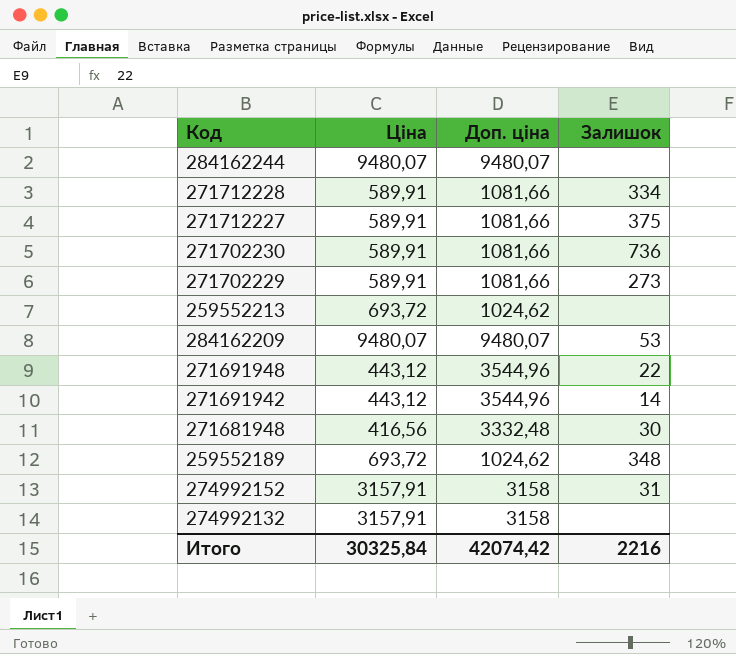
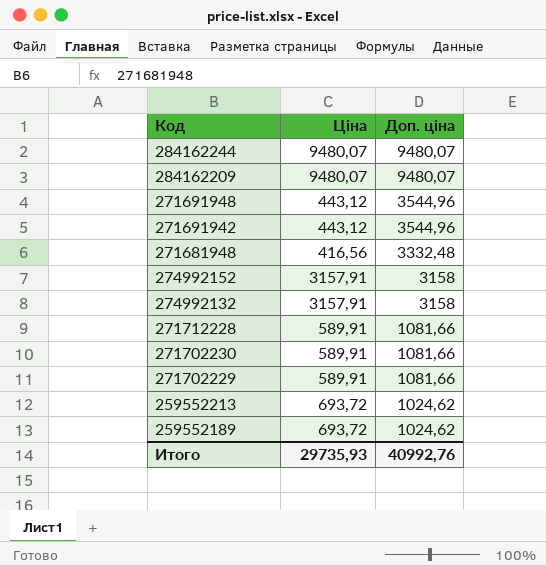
row order: none -> Доп. ціна descending
column Залишок | position: 4 -> none
row 271712227: 589,91 | 1081,66 | 375 -> none
Итого | Ціна: 30325,84 -> 29735,93
Итого | Доп. ціна: 42074,42 -> 40992,76

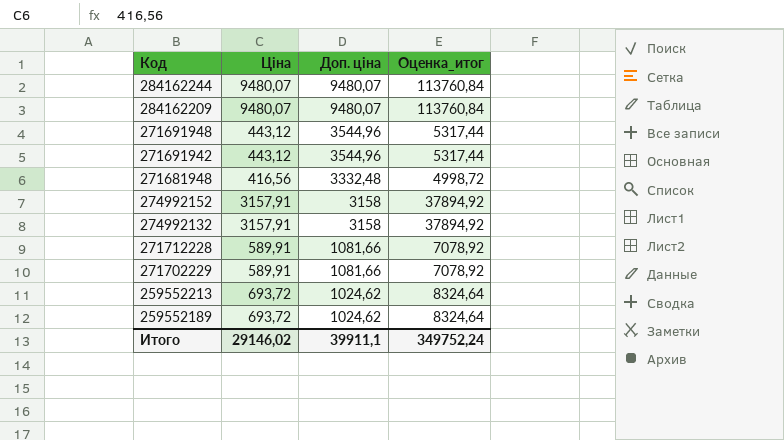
column Оценка_итог | formula: none -> [Ціна] * 12
row 271702230: 589,91 | 1081,66 -> none
Итого | Ціна: 29735,93 -> 29146,02
Итого | Доп. ціна: 40992,76 -> 39911,1

